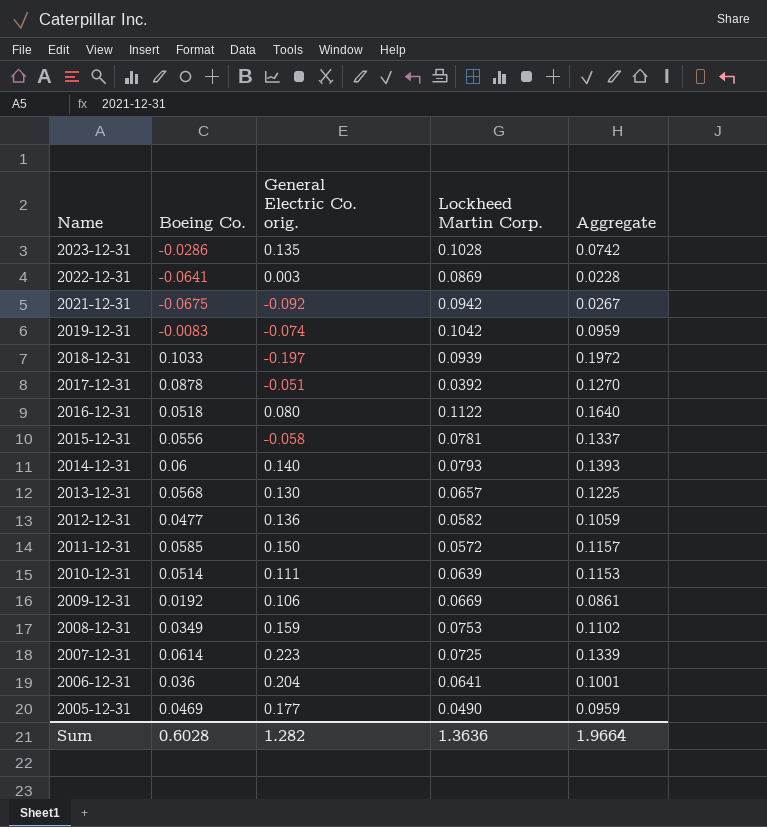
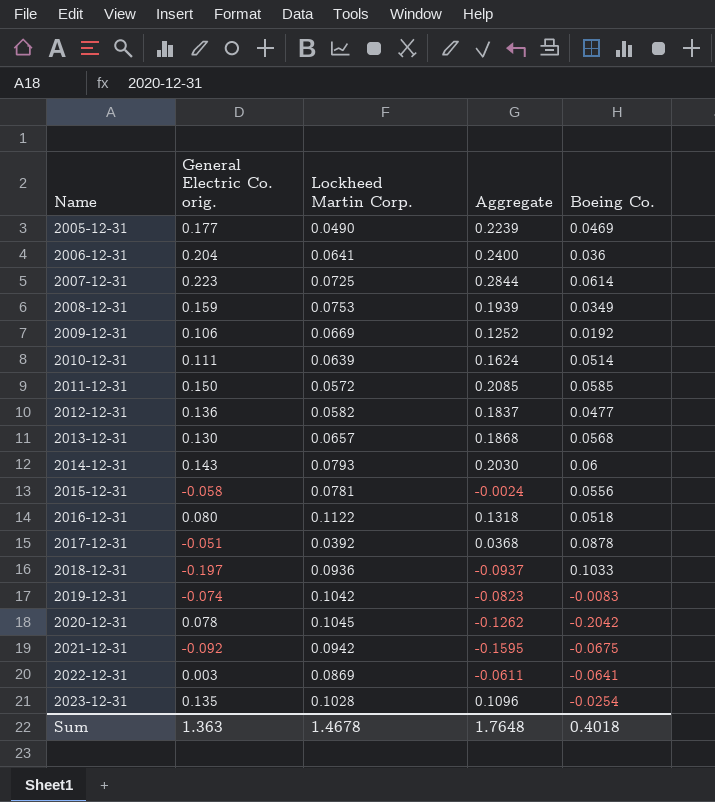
row order: Name descending -> Name ascending
column Aggregate | formula: [Boeing Co.] + [Lockheed Martin Corp.] -> [General Electric Co. orig.] + [Boeing Co.]
column Boeing Co. | position: 2 -> 5
2014-12-31 | General Electric Co. orig.: 0.140 -> 0.143
2018-12-31 | Lockheed Martin Corp.: 0.0939 -> 0.0936
row 2020-12-31: none -> 0.078 | 0.1045 | -0.1262 | -0.2042
2023-12-31 | Boeing Co.: -0.0286 -> -0.0254
Sum | General Electric Co. orig.: 1.282 -> 1.363
Sum | Lockheed Martin Corp.: 1.3636 -> 1.4678
Sum | Aggregate: 1.9664 -> 1.7648
Sum | Boeing Co.: 0.6028 -> 0.4018

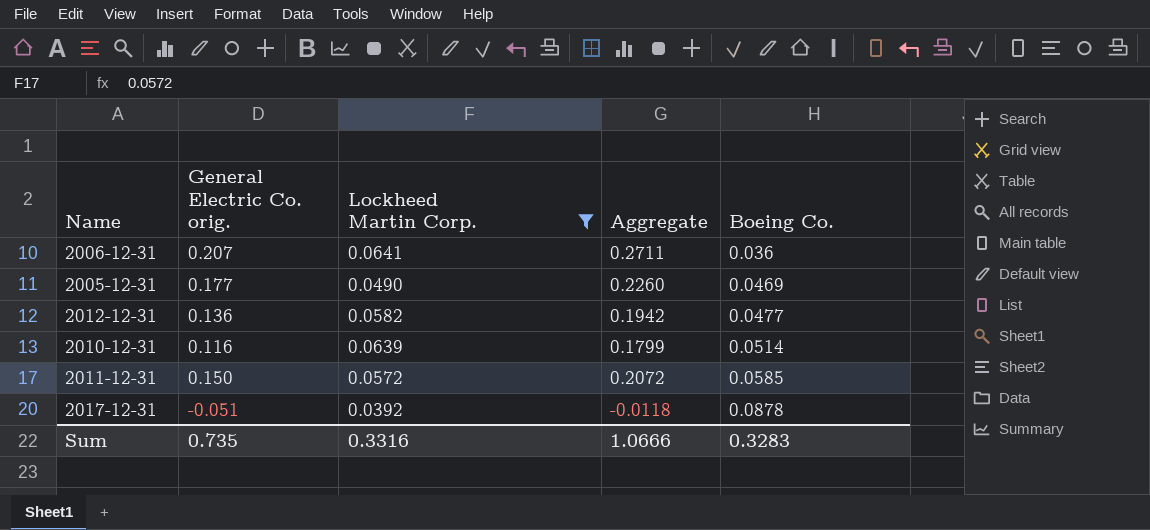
filter: none -> Lockheed Martin Corp. <= 0.0641
row order: Name ascending -> Boeing Co. ascending
column Aggregate | formula: [General Electric Co. orig.] + [Boeing Co.] -> [General Electric Co. orig.] + [Lockheed Martin Corp.]
2006-12-31 | General Electric Co. orig.: 0.204 -> 0.207
2010-12-31 | General Electric Co. orig.: 0.111 -> 0.116
Sum | General Electric Co. orig.: 1.363 -> 0.735
Sum | Lockheed Martin Corp.: 1.4678 -> 0.3316
Sum | Aggregate: 1.7648 -> 1.0666
Sum | Boeing Co.: 0.4018 -> 0.3283

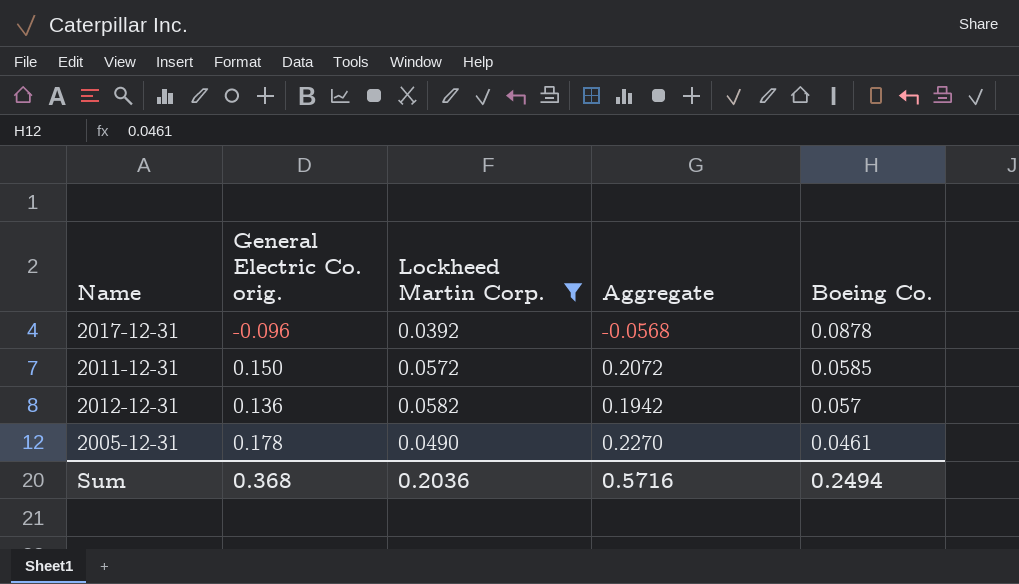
row order: Boeing Co. ascending -> Boeing Co. descending
row 2006-12-31: 0.207 | 0.0641 | 0.2711 | 0.036 -> none
row 2010-12-31: 0.116 | 0.0639 | 0.1799 | 0.0514 -> none
2017-12-31 | General Electric Co. orig.: -0.051 -> -0.096
2017-12-31 | Aggregate: -0.0118 -> -0.0568
2012-12-31 | Boeing Co.: 0.0477 -> 0.057
2005-12-31 | General Electric Co. orig.: 0.177 -> 0.178
2005-12-31 | Aggregate: 0.2260 -> 0.2270
2005-12-31 | Boeing Co.: 0.0469 -> 0.0461
Sum | General Electric Co. orig.: 0.735 -> 0.368
Sum | Lockheed Martin Corp.: 0.3316 -> 0.2036
Sum | Aggregate: 1.0666 -> 0.5716
Sum | Boeing Co.: 0.3283 -> 0.2494

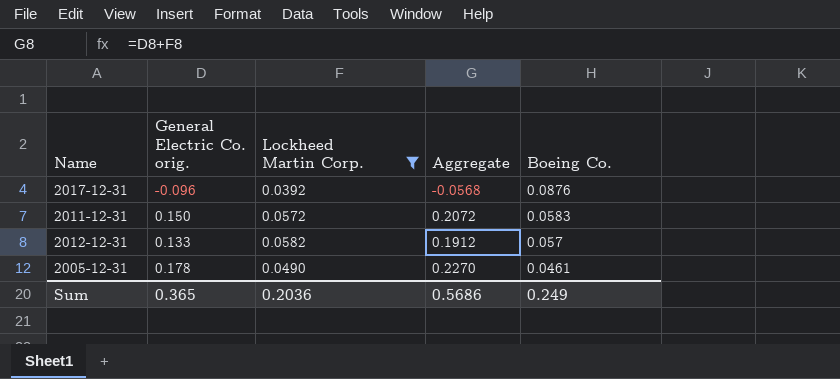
2017-12-31 | Boeing Co.: 0.0878 -> 0.0876
2011-12-31 | Boeing Co.: 0.0585 -> 0.0583
2012-12-31 | General Electric Co. orig.: 0.136 -> 0.133
2012-12-31 | Aggregate: 0.1942 -> 0.1912
Sum | General Electric Co. orig.: 0.368 -> 0.365
Sum | Aggregate: 0.5716 -> 0.5686
Sum | Boeing Co.: 0.2494 -> 0.249

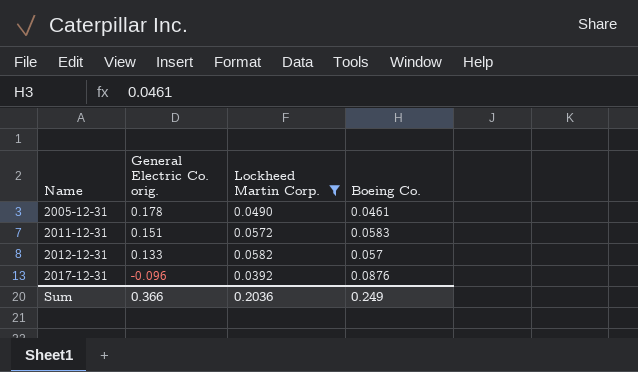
row order: Boeing Co. descending -> Name ascending
column Aggregate | formula: [General Electric Co. orig.] + [Lockheed Martin Corp.] -> none
2011-12-31 | General Electric Co. orig.: 0.150 -> 0.151
Sum | General Electric Co. orig.: 0.365 -> 0.366

